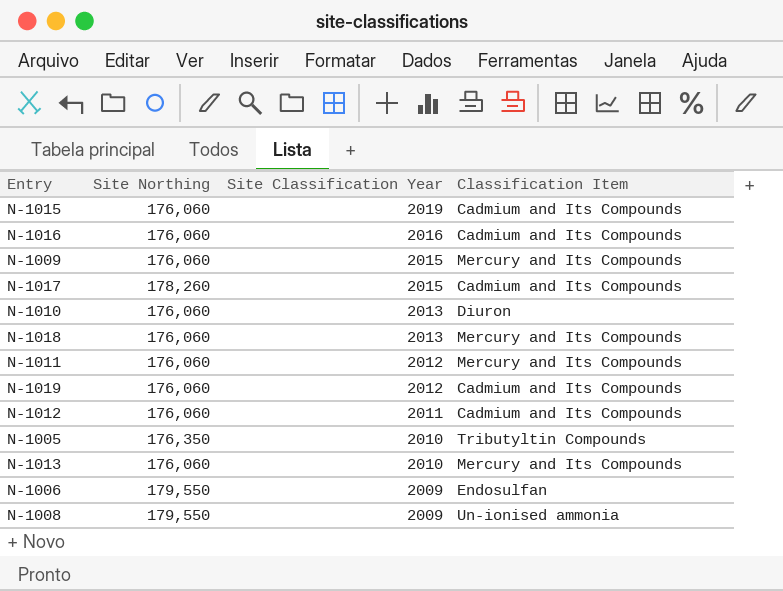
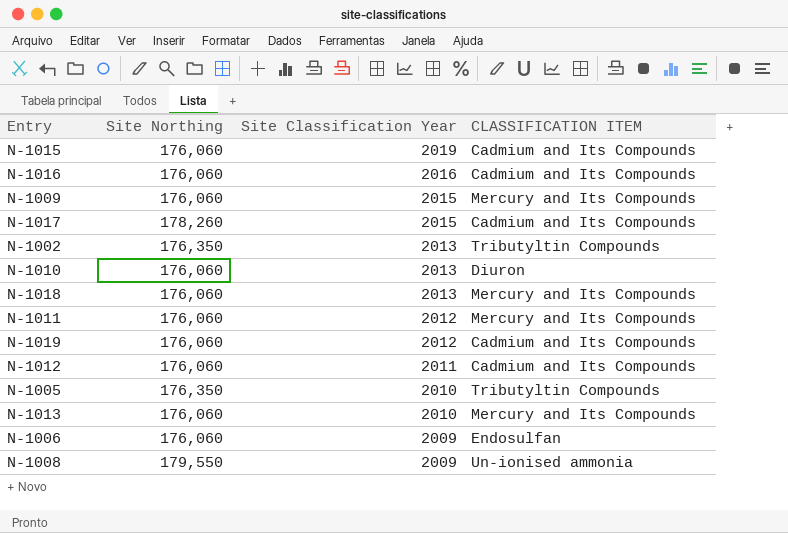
column name: Classification Item -> CLASSIFICATION ITEM
row N-1002: none -> 176,350 | 2013 | Tributyltin Compounds
N-1006 | Site Northing: 179,550 -> 176,060

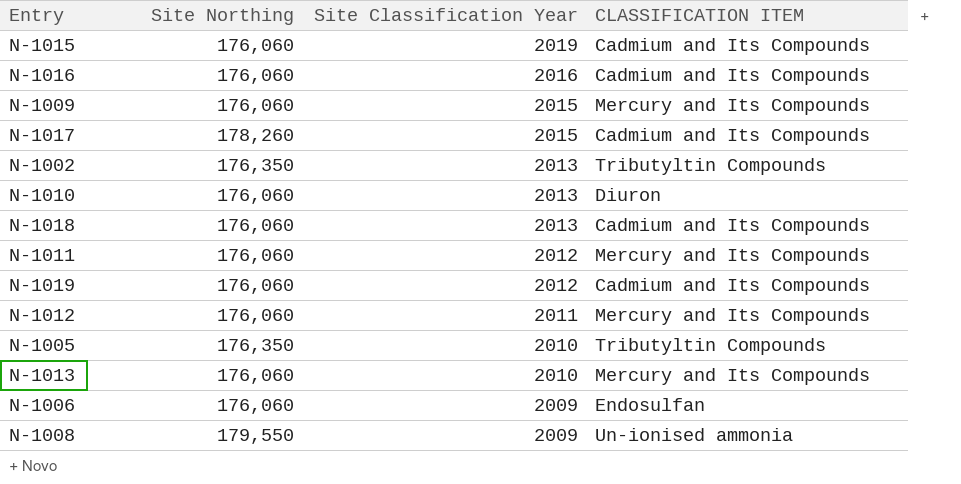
N-1018 | CLASSIFICATION ITEM: Mercury and Its Compounds -> Cadmium and Its Compounds
N-1012 | CLASSIFICATION ITEM: Cadmium and Its Compounds -> Mercury and Its Compounds

